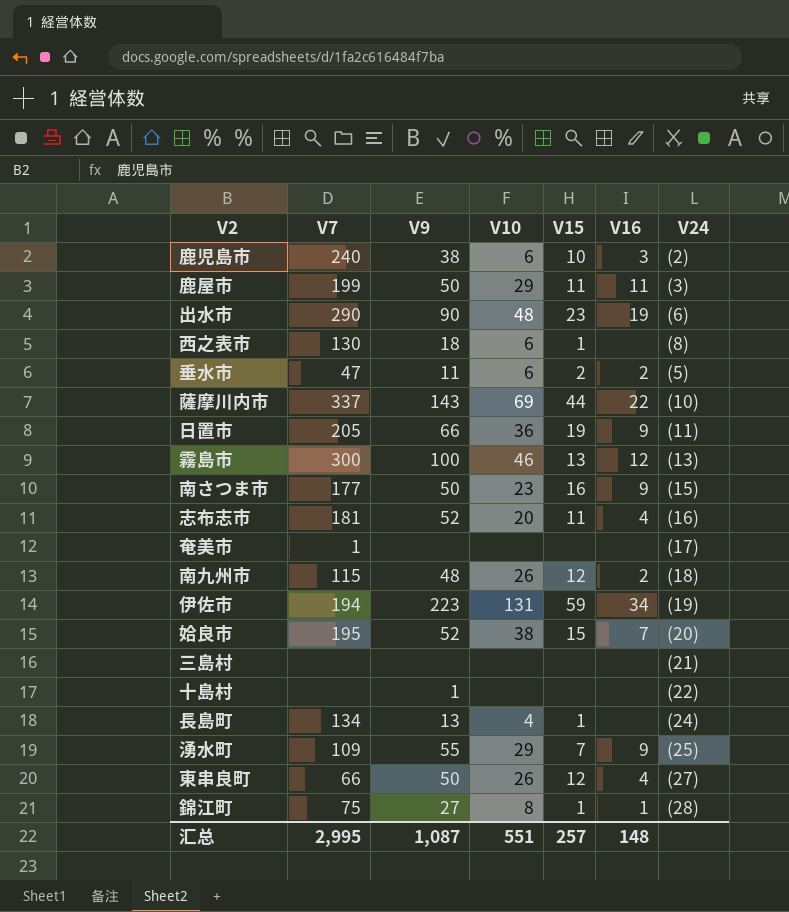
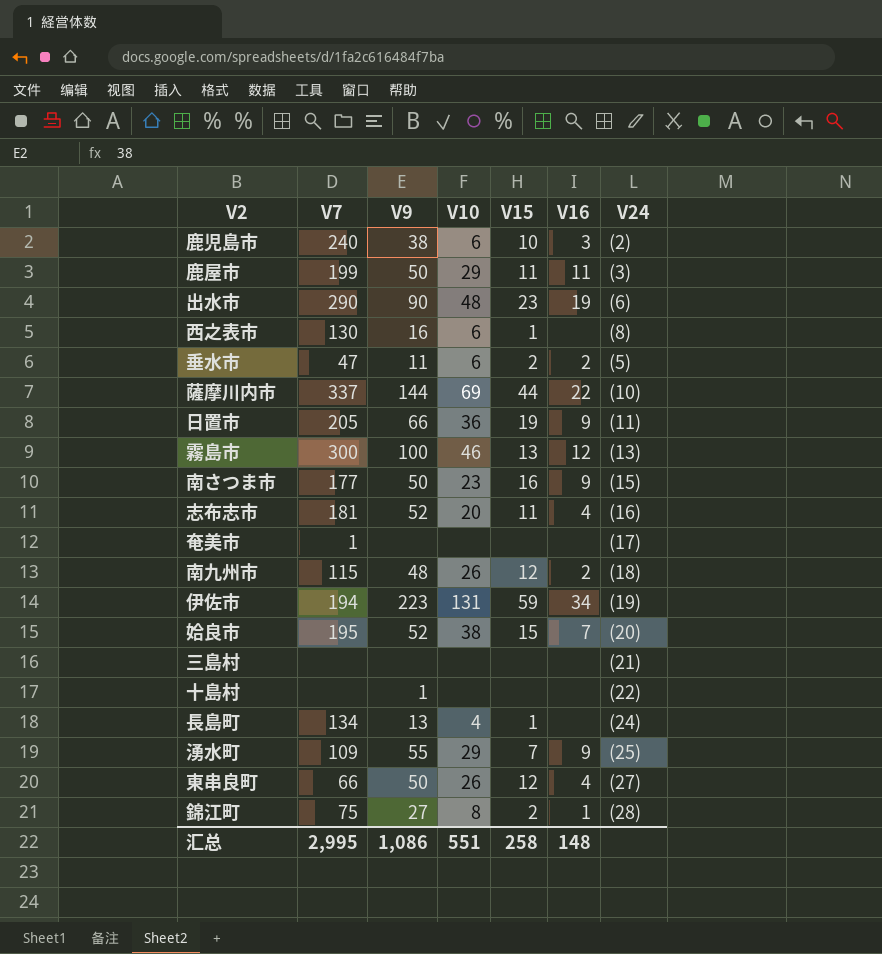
西之表市 | V9: 18 -> 16
薩摩川内市 | V9: 143 -> 144
錦江町 | V15: 1 -> 2
汇总 | V9: 1,087 -> 1,086
汇总 | V15: 257 -> 258

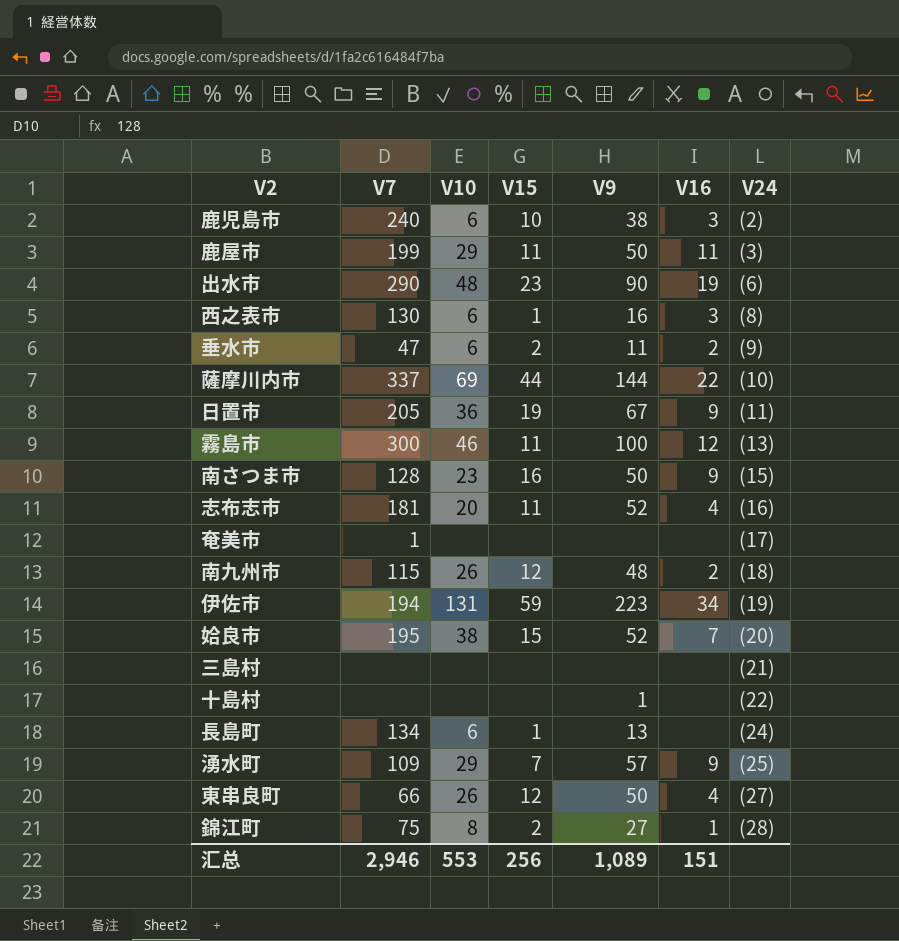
column V9 | position: 3 -> 5
西之表市 | V16: none -> 3
垂水市 | V24: (5) -> (9)
日置市 | V9: 66 -> 67
霧島市 | V15: 13 -> 11
南さつま市 | V7: 177 -> 128
長島町 | V10: 4 -> 6
湧水町 | V9: 55 -> 57
汇总 | V7: 2,995 -> 2,946
汇总 | V10: 551 -> 553
汇总 | V15: 258 -> 256
汇总 | V9: 1,086 -> 1,089
汇总 | V16: 148 -> 151

